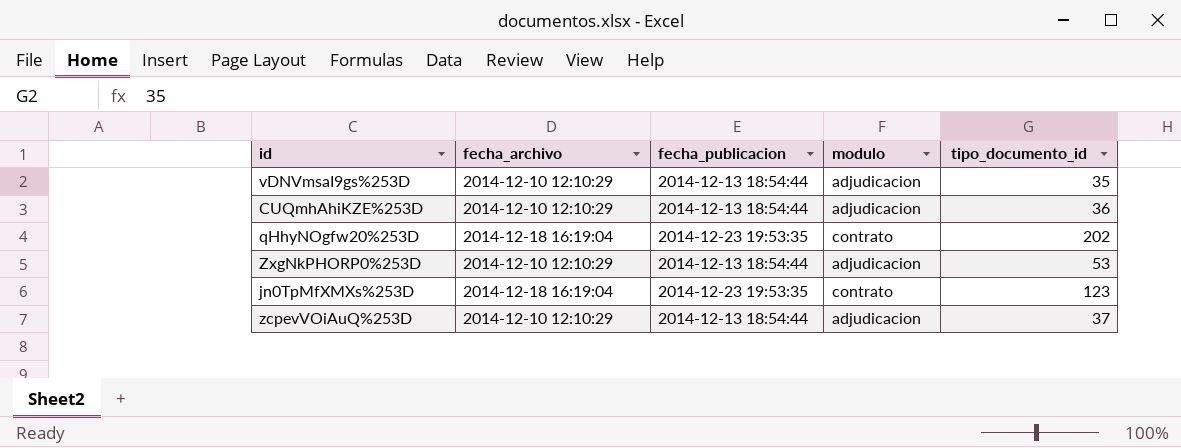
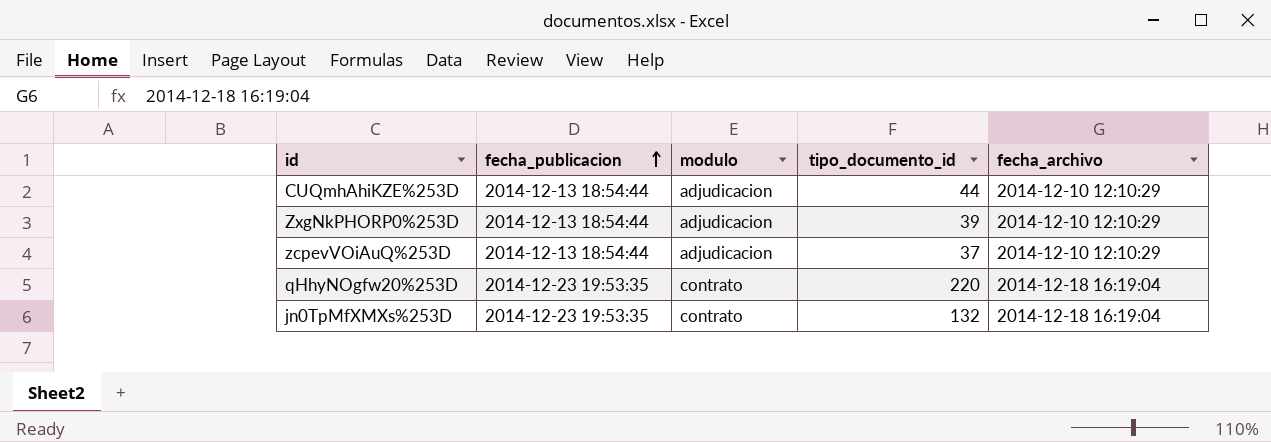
row order: none -> fecha_publicacion ascending
column fecha_archivo | position: 2 -> 5
row vDNVmsaI9gs%253D: 2014-12-10 12:10:29 | 2014-12-13 18:54:44 | adjudicacion | 35 -> none
CUQmhAhiKZE%253D | tipo_documento_id: 36 -> 44
ZxgNkPHORP0%253D | tipo_documento_id: 53 -> 39
qHhyNOgfw20%253D | tipo_documento_id: 202 -> 220
jn0TpMfXMXs%253D | tipo_documento_id: 123 -> 132

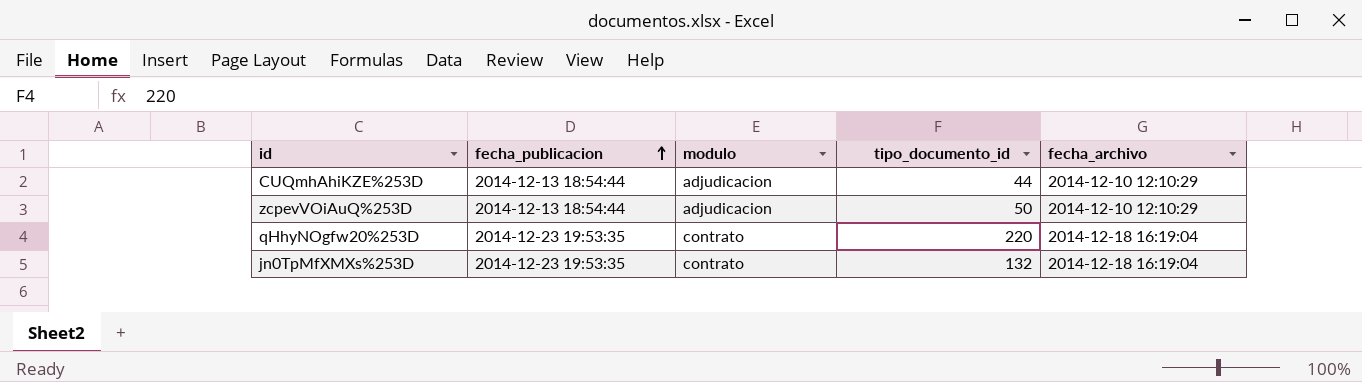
row ZxgNkPHORP0%253D: 2014-12-13 18:54:44 | adjudicacion | 39 | 2014-12-10 12:10:29 -> none
zcpevVOiAuQ%253D | tipo_documento_id: 37 -> 50

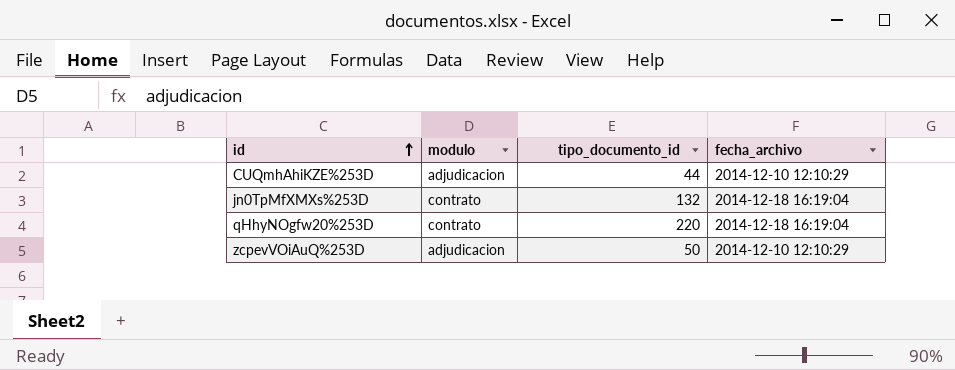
row order: fecha_publicacion ascending -> id ascending
column fecha_publicacion | position: 2 -> none

